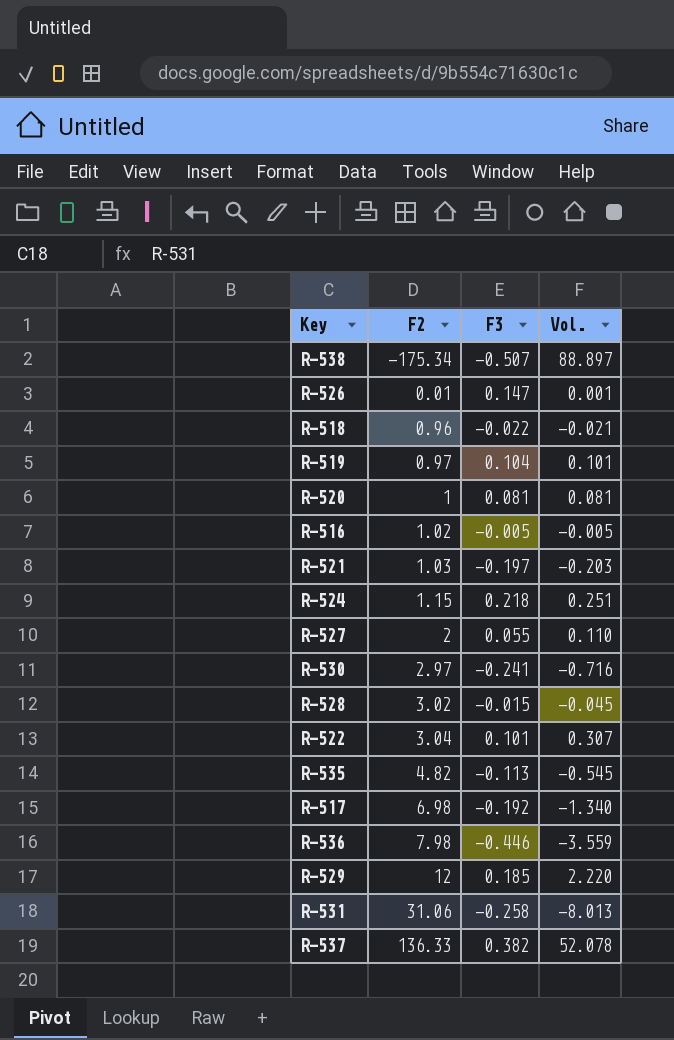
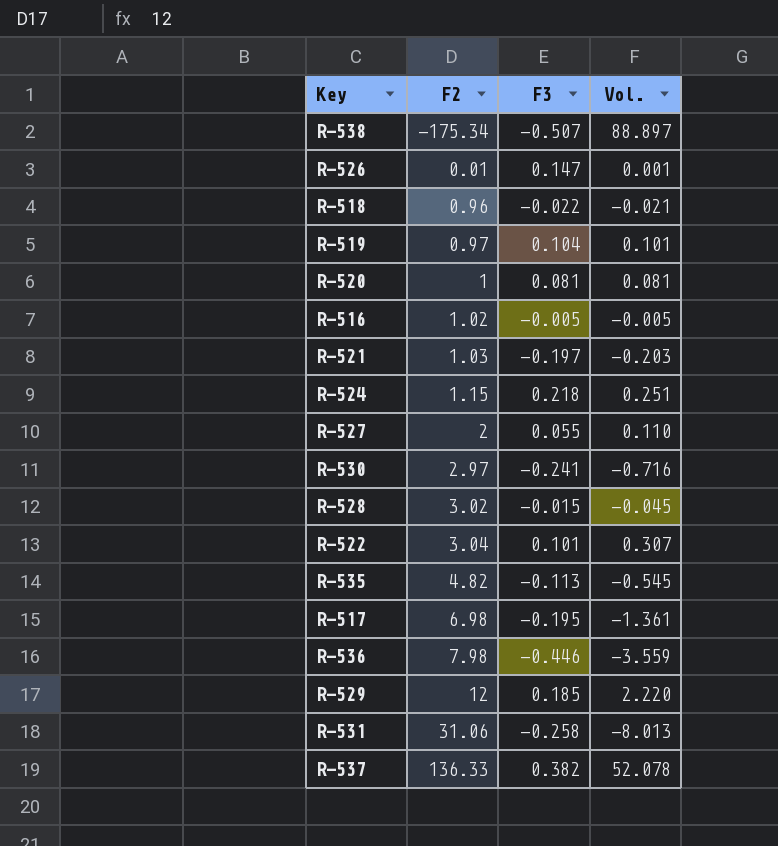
R-517 | F3: -0.192 -> -0.195
R-517 | Vol.: -1.340 -> -1.361

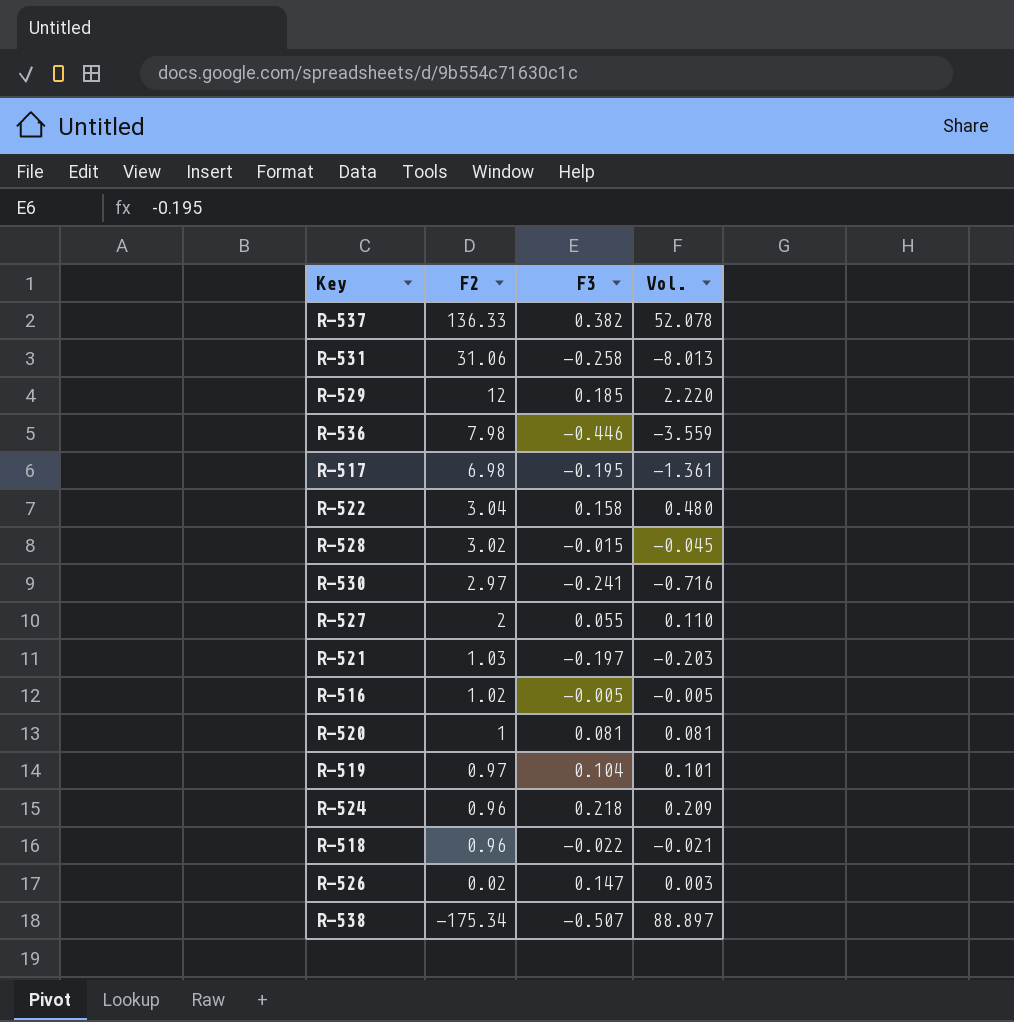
row order: F2 ascending -> F2 descending
row R-535: 4.82 | -0.113 | -0.545 -> none
R-522 | F3: 0.101 -> 0.158
R-522 | Vol.: 0.307 -> 0.480
R-524 | F2: 1.15 -> 0.96
R-524 | Vol.: 0.251 -> 0.209
R-526 | F2: 0.01 -> 0.02
R-526 | Vol.: 0.001 -> 0.003

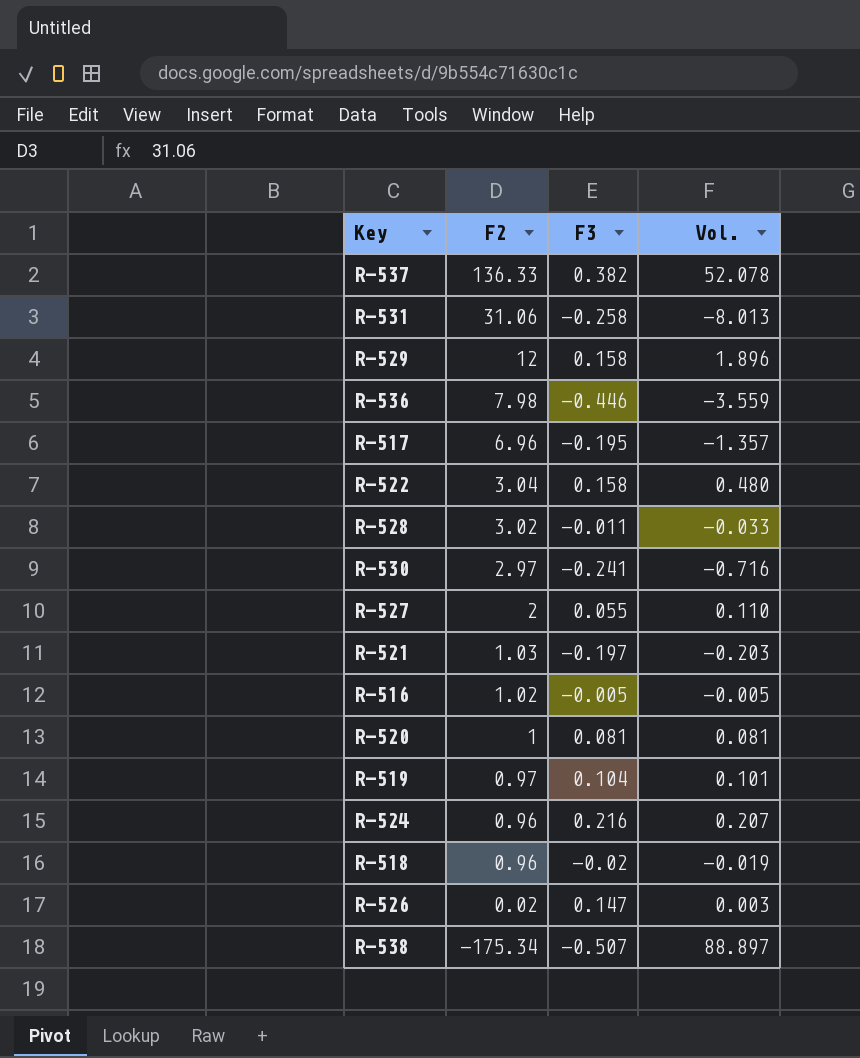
R-529 | F3: 0.185 -> 0.158
R-529 | Vol.: 2.220 -> 1.896
R-517 | F2: 6.98 -> 6.96
R-517 | Vol.: -1.361 -> -1.357
R-528 | F3: -0.015 -> -0.011
R-528 | Vol.: -0.045 -> -0.033
R-524 | F3: 0.218 -> 0.216
R-524 | Vol.: 0.209 -> 0.207
R-518 | F3: -0.022 -> -0.02
R-518 | Vol.: -0.021 -> -0.019

